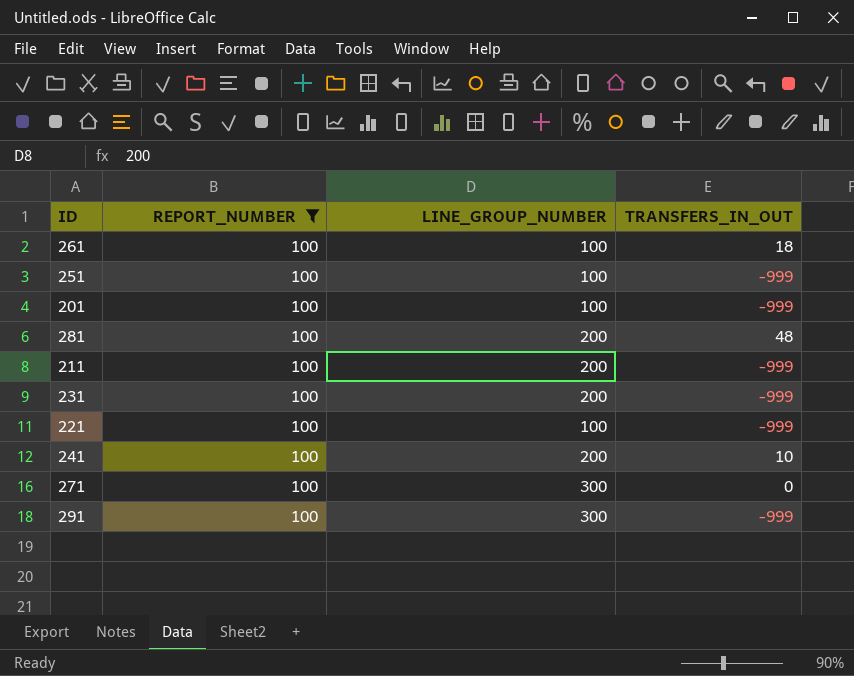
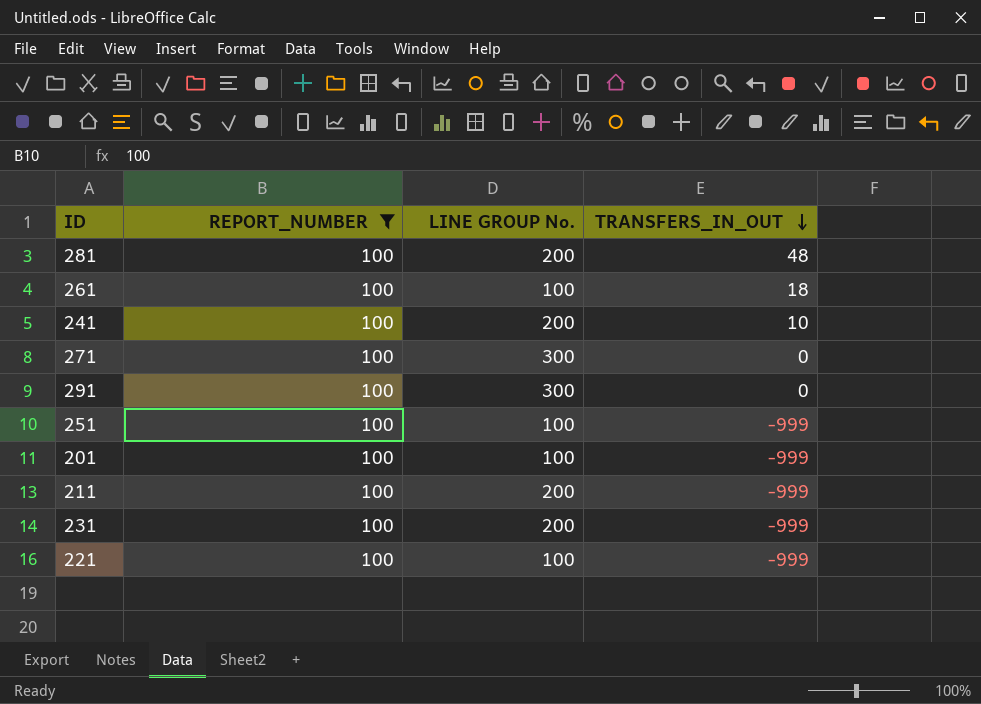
row order: none -> TRANSFERS_IN_OUT descending
column name: LINE_GROUP_NUMBER -> LINE GROUP No.
291 | TRANSFERS_IN_OUT: -999 -> 0

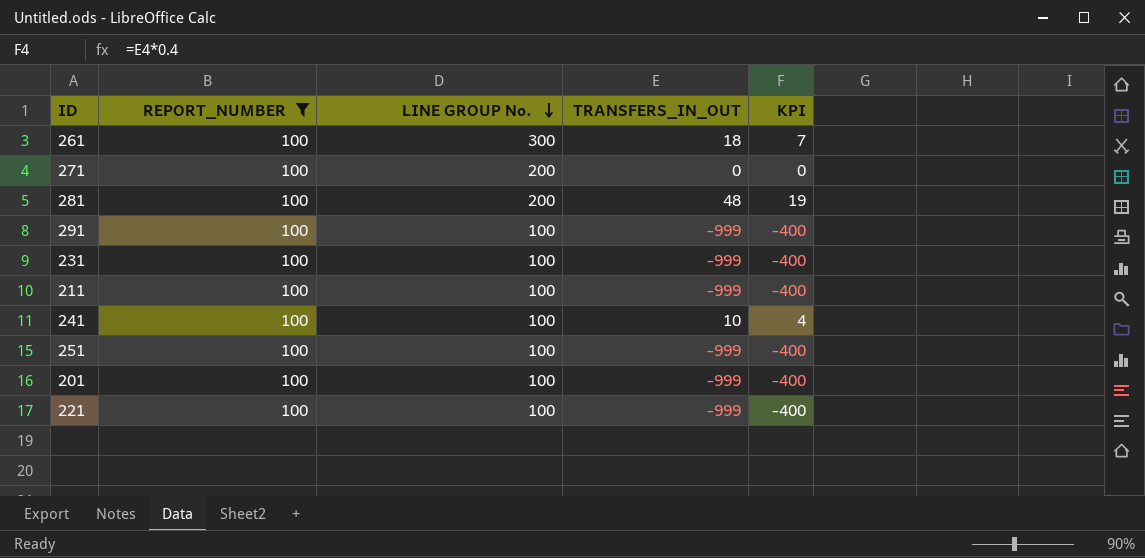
row order: TRANSFERS_IN_OUT descending -> LINE GROUP No. descending
column KPI | formula: none -> [TRANSFERS_IN_OUT] * 0.4
261 | LINE GROUP No.: 100 -> 300
271 | LINE GROUP No.: 300 -> 200
291 | LINE GROUP No.: 300 -> 100
291 | TRANSFERS_IN_OUT: 0 -> -999
231 | LINE GROUP No.: 200 -> 100
211 | LINE GROUP No.: 200 -> 100
241 | LINE GROUP No.: 200 -> 100

